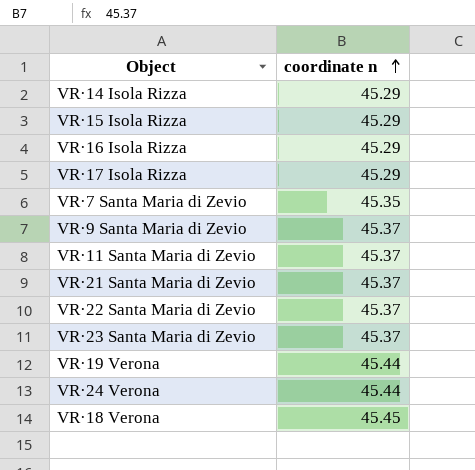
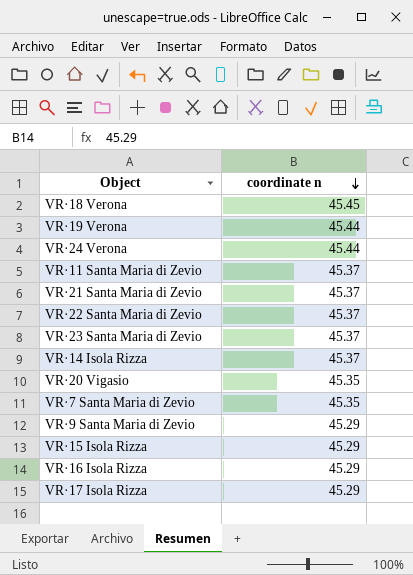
row order: coordinate n ascending -> coordinate n descending
VR·14 Isola Rizza | coordinate n: 45.29 -> 45.37
row VR·20 Vigasio: none -> 45.35
VR·9 Santa Maria di Zevio | coordinate n: 45.37 -> 45.29

